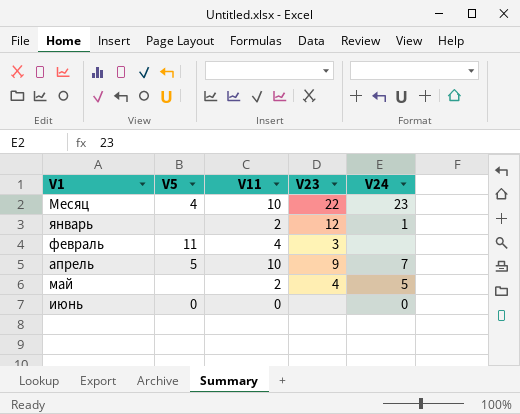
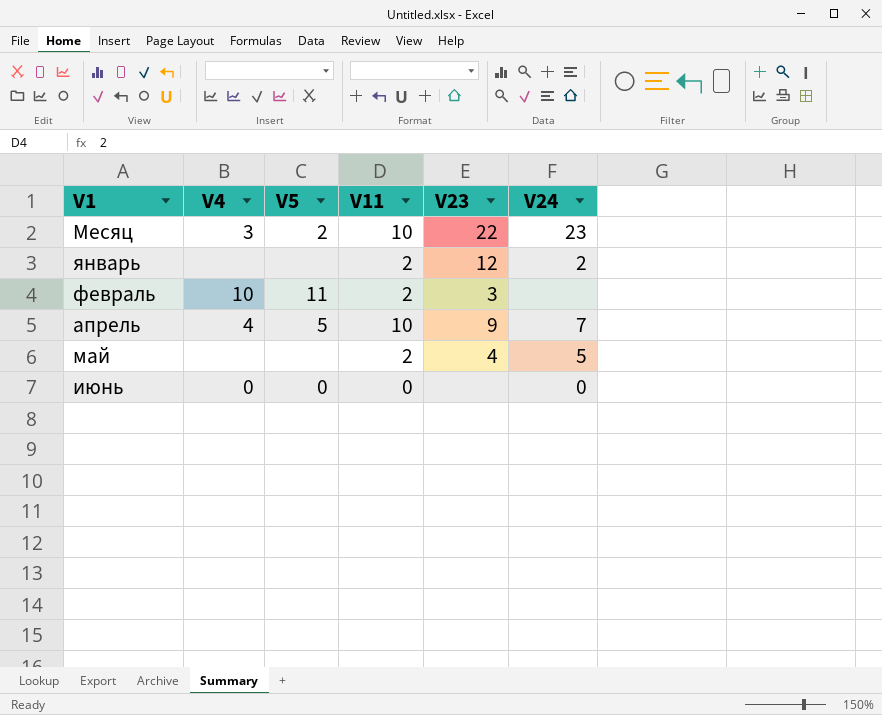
column V4 | position: none -> 2
Месяц | V5: 4 -> 2
январь | V24: 1 -> 2
февраль | V11: 4 -> 2

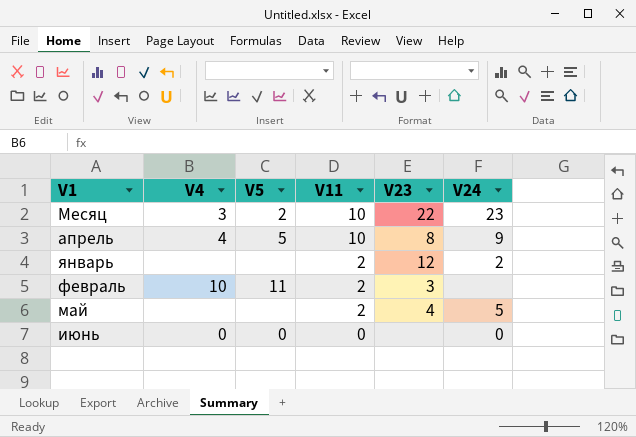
row order: none -> V11 descending
апрель | V23: 9 -> 8
апрель | V24: 7 -> 9

